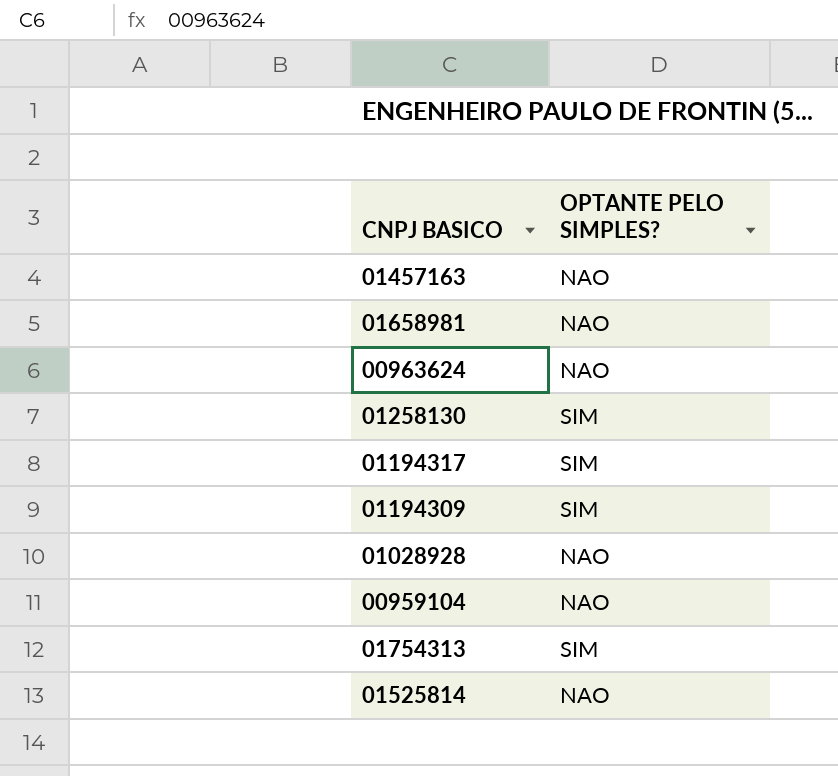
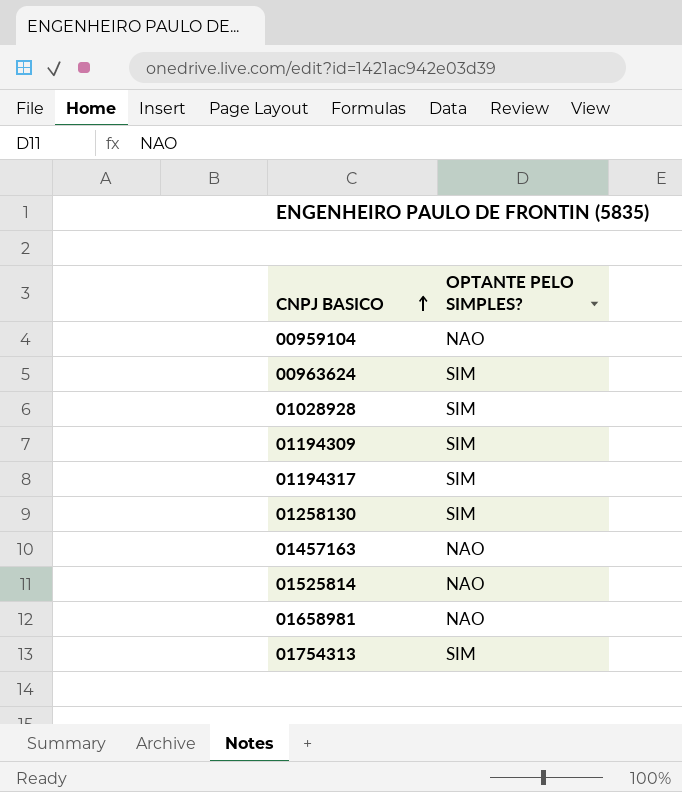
row order: none -> CNPJ BASICO ascending
00963624 | OPTANTE PELO SIMPLES?: NAO -> SIM
01028928 | OPTANTE PELO SIMPLES?: NAO -> SIM

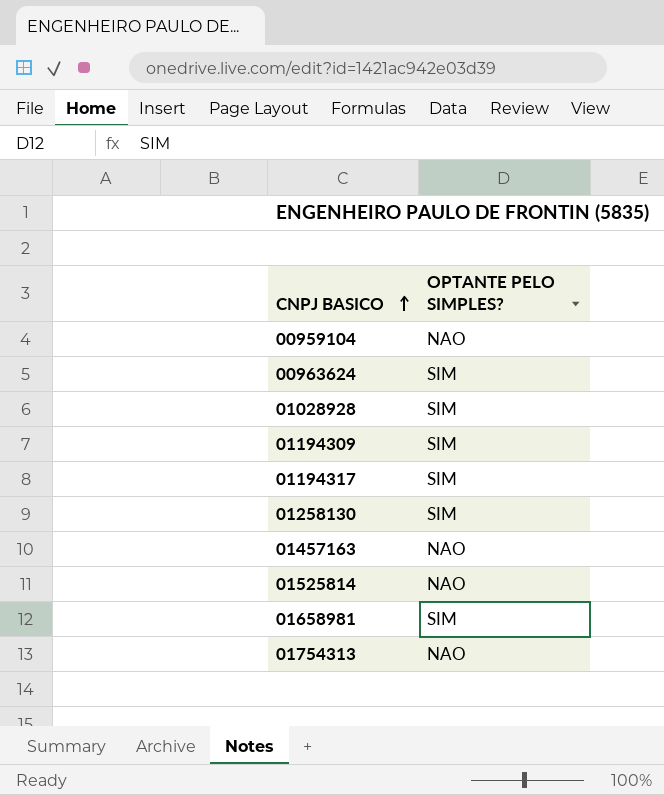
01658981 | OPTANTE PELO SIMPLES?: NAO -> SIM
01754313 | OPTANTE PELO SIMPLES?: SIM -> NAO

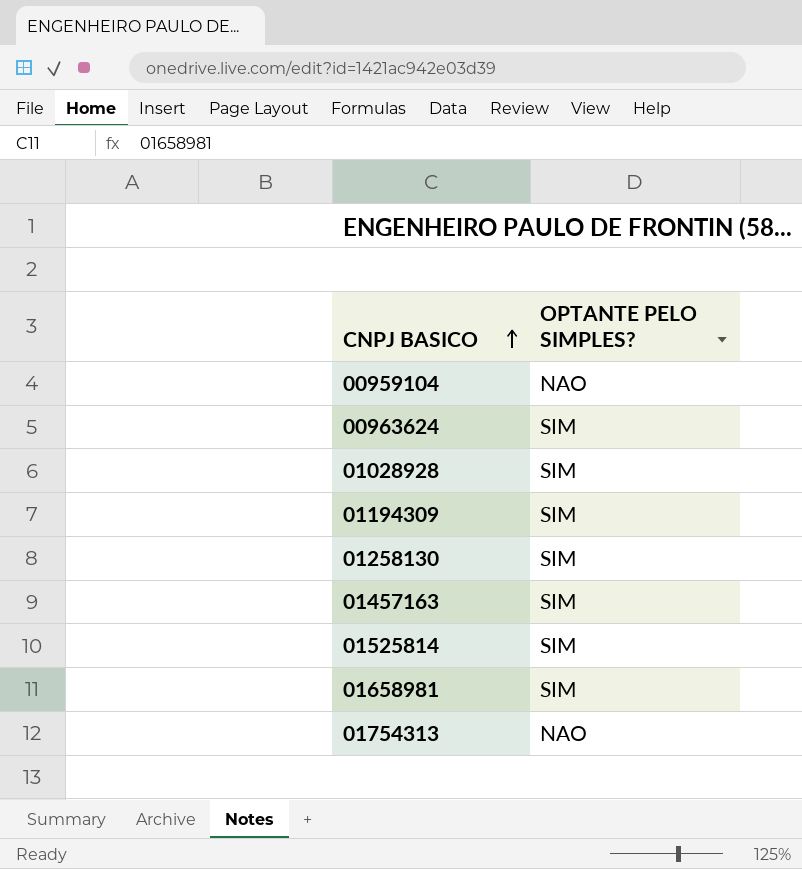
row 01194317: SIM -> none
01457163 | OPTANTE PELO SIMPLES?: NAO -> SIM
01525814 | OPTANTE PELO SIMPLES?: NAO -> SIM

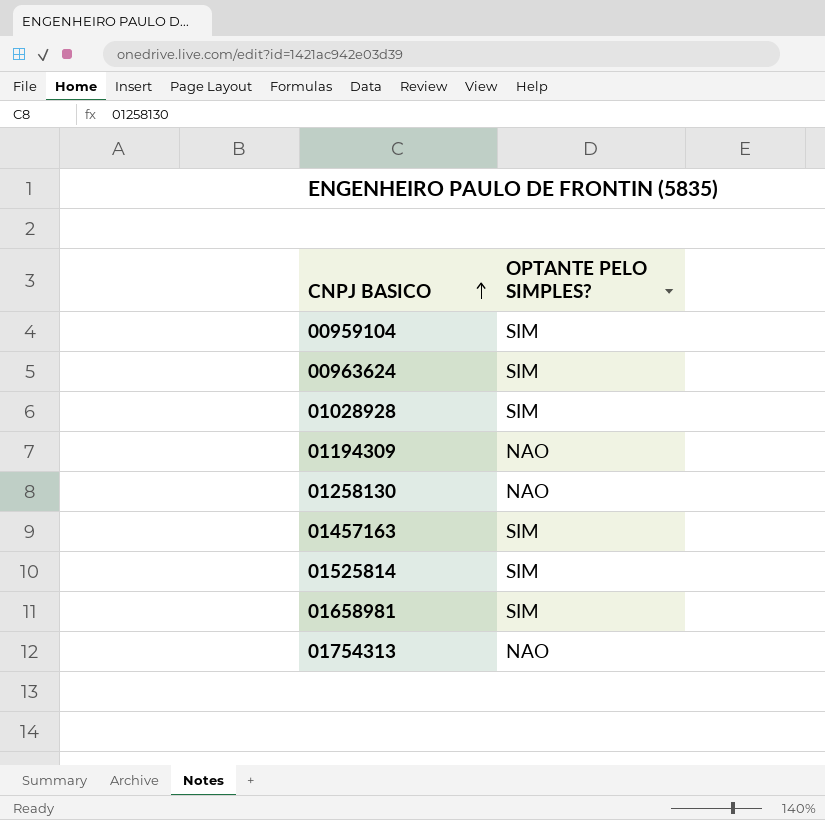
00959104 | OPTANTE PELO SIMPLES?: NAO -> SIM
01194309 | OPTANTE PELO SIMPLES?: SIM -> NAO
01258130 | OPTANTE PELO SIMPLES?: SIM -> NAO

